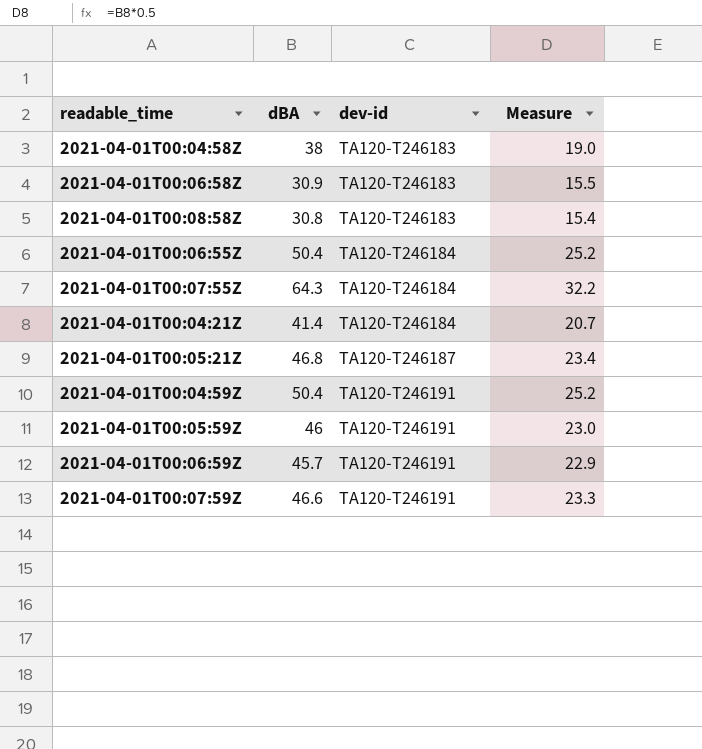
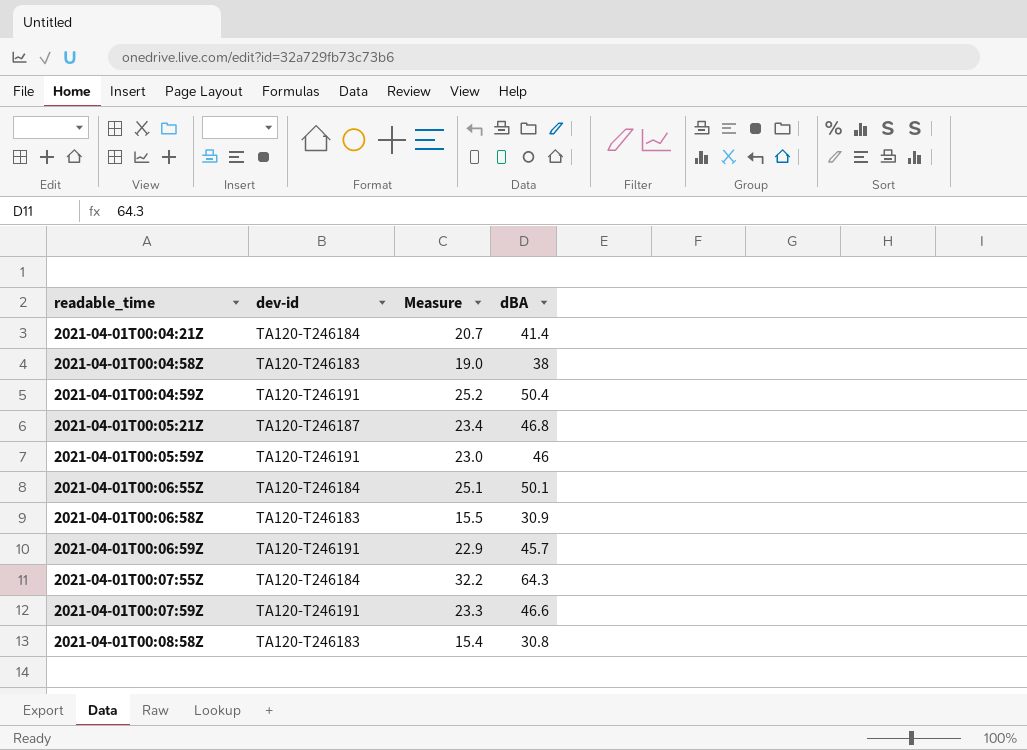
row order: dev-id ascending -> readable_time ascending
column dBA | position: 2 -> 4
2021-04-01T00:06:55Z | Measure: 25.2 -> 25.1
2021-04-01T00:06:55Z | dBA: 50.4 -> 50.1

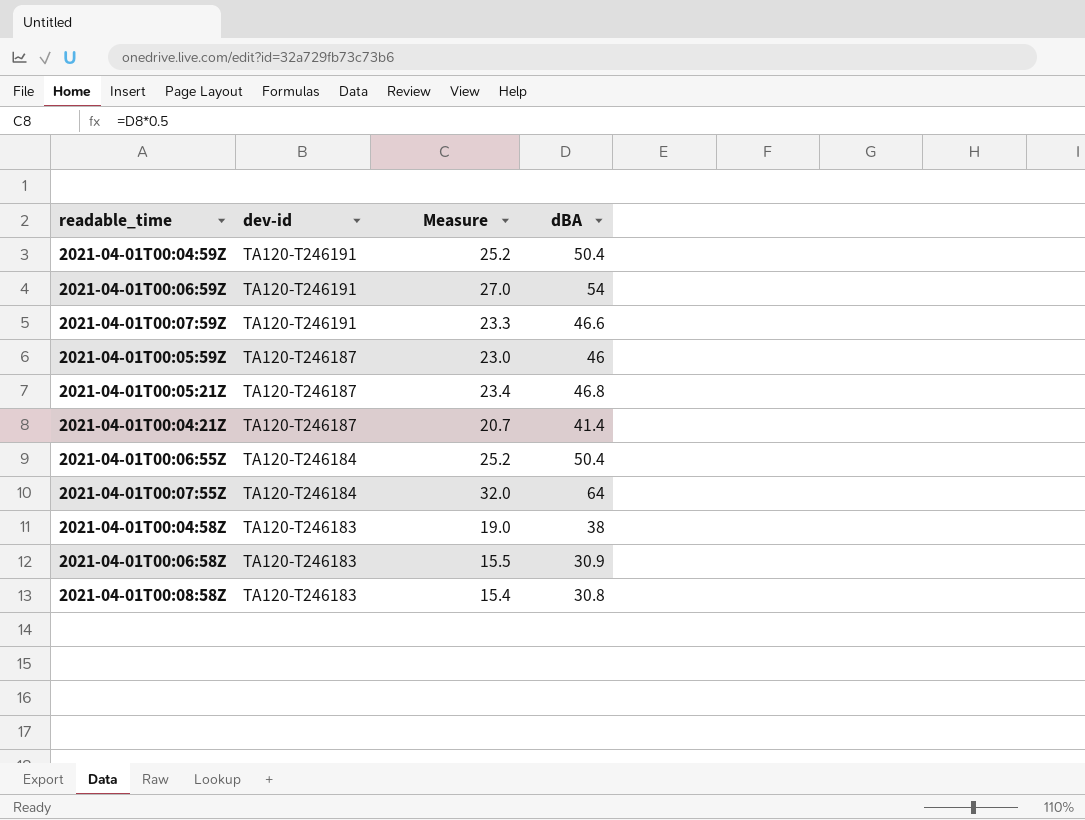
row order: readable_time ascending -> dev-id descending
2021-04-01T00:06:59Z | Measure: 22.9 -> 27.0
2021-04-01T00:06:59Z | dBA: 45.7 -> 54
2021-04-01T00:05:59Z | dev-id: TA120-T246191 -> TA120-T246187
2021-04-01T00:04:21Z | dev-id: TA120-T246184 -> TA120-T246187
2021-04-01T00:06:55Z | Measure: 25.1 -> 25.2
2021-04-01T00:06:55Z | dBA: 50.1 -> 50.4
2021-04-01T00:07:55Z | Measure: 32.2 -> 32.0
2021-04-01T00:07:55Z | dBA: 64.3 -> 64

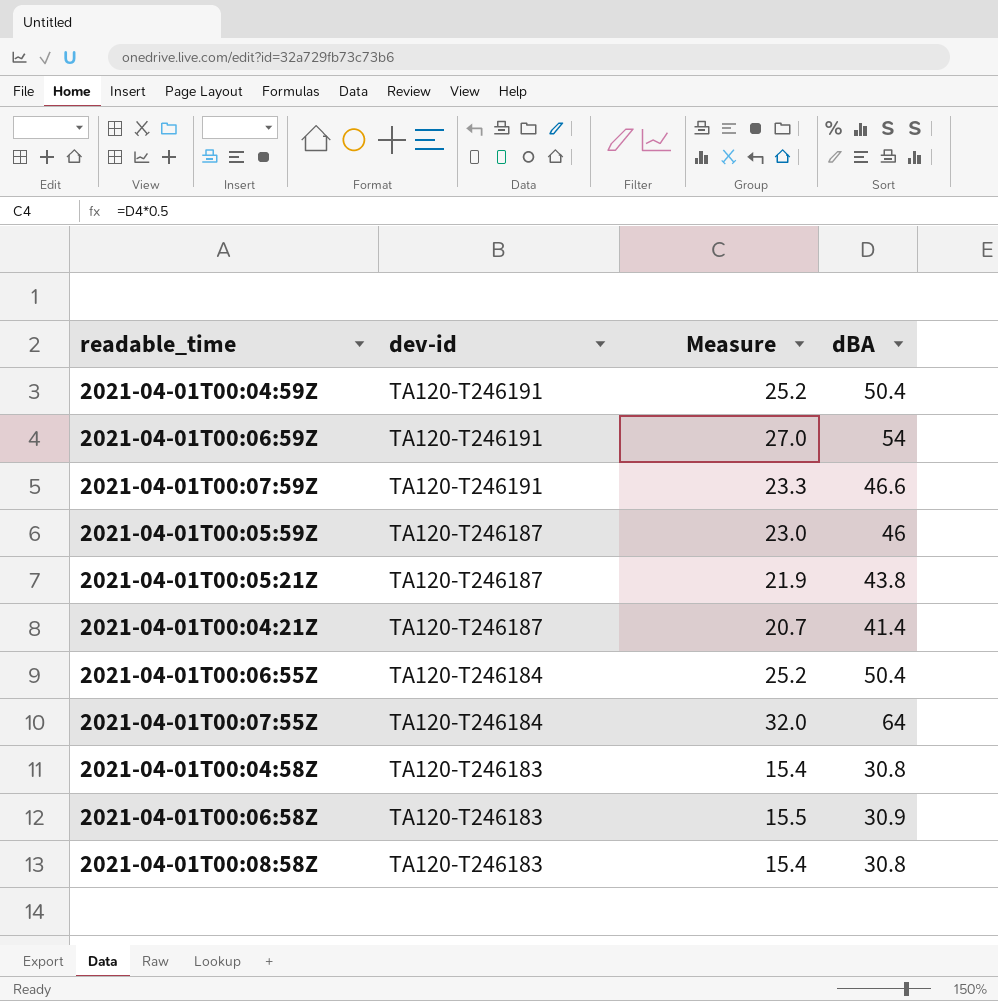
2021-04-01T00:05:21Z | Measure: 23.4 -> 21.9
2021-04-01T00:05:21Z | dBA: 46.8 -> 43.8
2021-04-01T00:04:58Z | Measure: 19.0 -> 15.4
2021-04-01T00:04:58Z | dBA: 38 -> 30.8

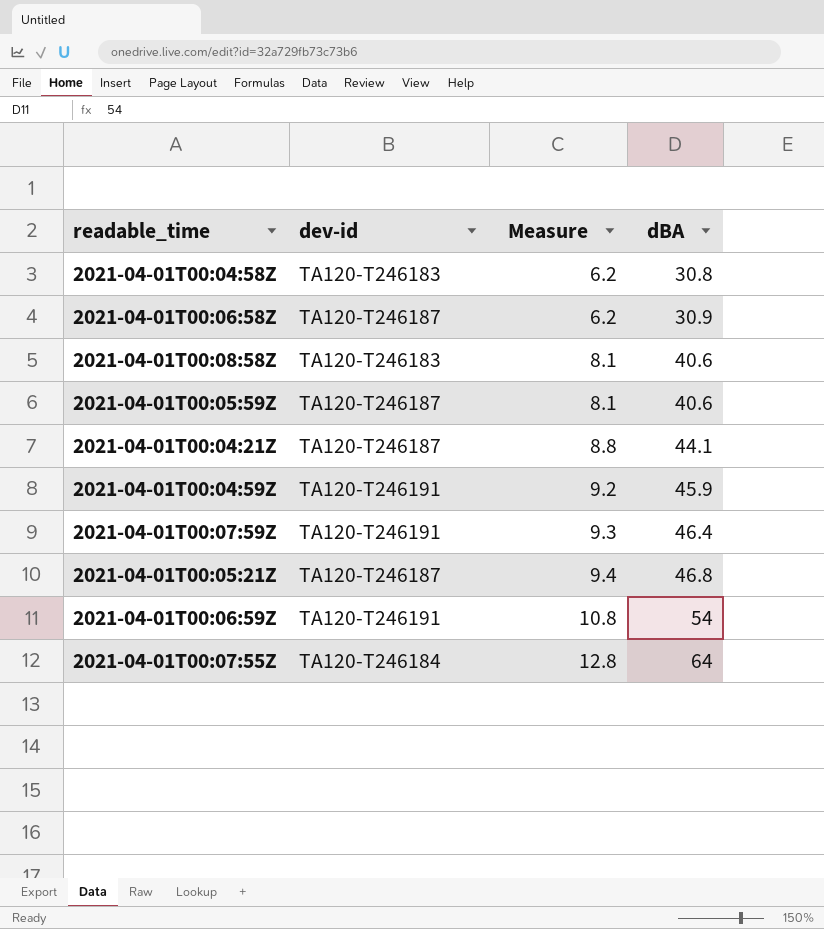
row order: dev-id descending -> Measure ascending
column Measure | formula: [dBA] * 0.5 -> [dBA] * 0.2
row 2021-04-01T00:06:55Z: TA120-T246184 | 25.2 | 50.4 -> none
2021-04-01T00:06:58Z | dev-id: TA120-T246183 -> TA120-T246187
2021-04-01T00:08:58Z | dBA: 30.8 -> 40.6
2021-04-01T00:05:59Z | dBA: 46 -> 40.6
2021-04-01T00:04:21Z | dBA: 41.4 -> 44.1
2021-04-01T00:04:59Z | dBA: 50.4 -> 45.9
2021-04-01T00:07:59Z | dBA: 46.6 -> 46.4
2021-04-01T00:05:21Z | dBA: 43.8 -> 46.8

